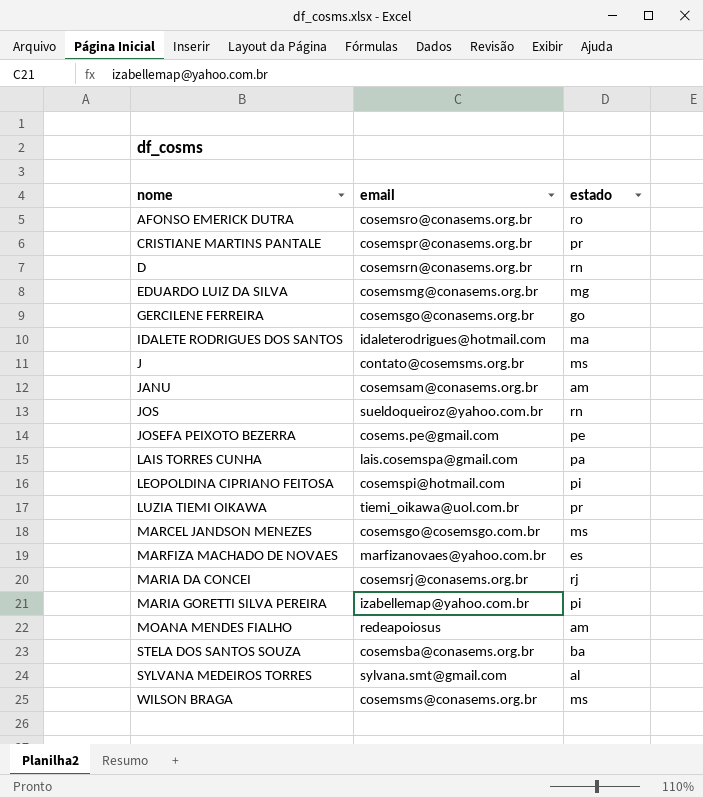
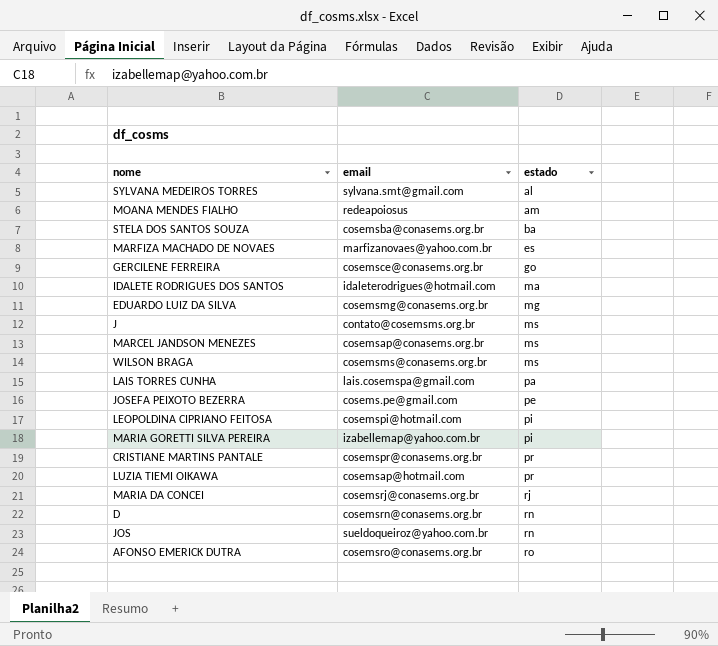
row order: nome ascending -> estado ascending
row JANU: cosemsam@conasems.org.br | am -> none
GERCILENE FERREIRA | email: cosemsgo@conasems.org.br -> cosemsce@conasems.org.br
MARCEL JANDSON MENEZES | email: cosemsgo@cosemsgo.com.br -> cosemsap@conasems.org.br
LUZIA TIEMI OIKAWA | email: tiemi_oikawa@uol.com.br -> cosemsap@hotmail.com

